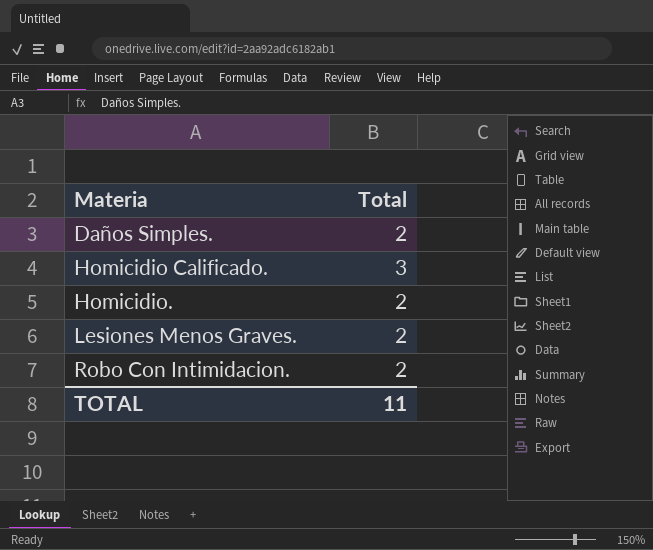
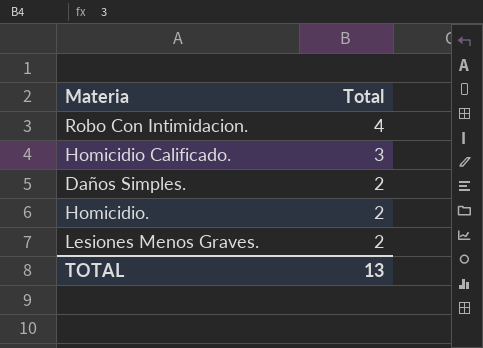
row order: Materia ascending -> Total descending
Robo Con Intimidacion. | Total: 2 -> 4
TOTAL | Total: 11 -> 13

